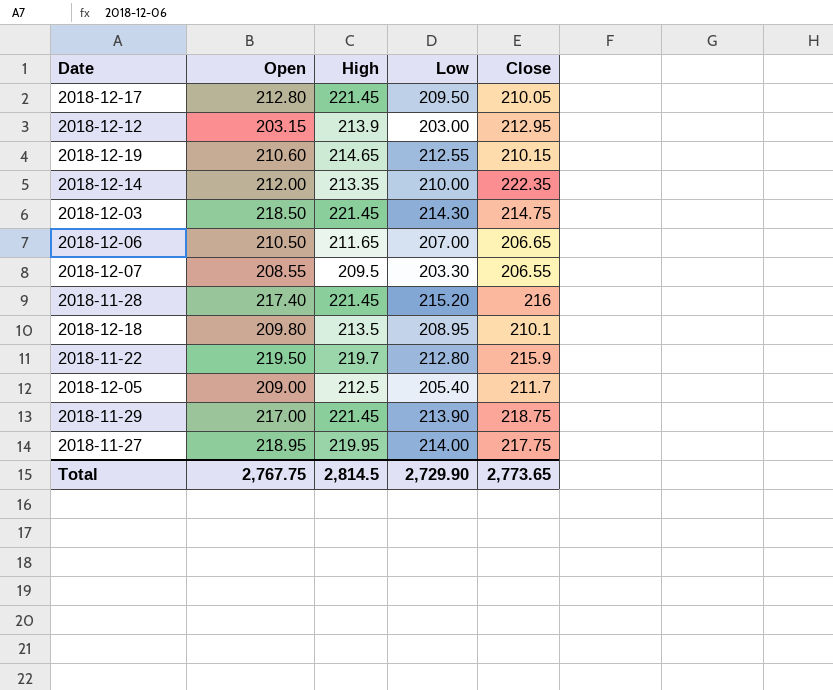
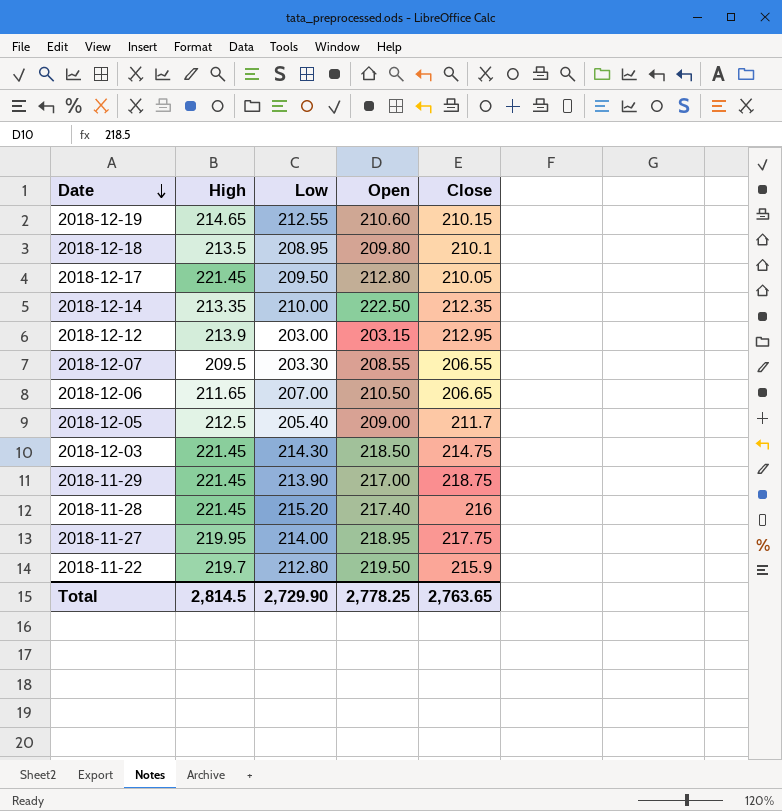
row order: none -> Date descending
column Open | position: 2 -> 4
2018-12-14 | Open: 212.00 -> 222.50
2018-12-14 | Close: 222.35 -> 212.35
Total | Open: 2,767.75 -> 2,778.25
Total | Close: 2,773.65 -> 2,763.65

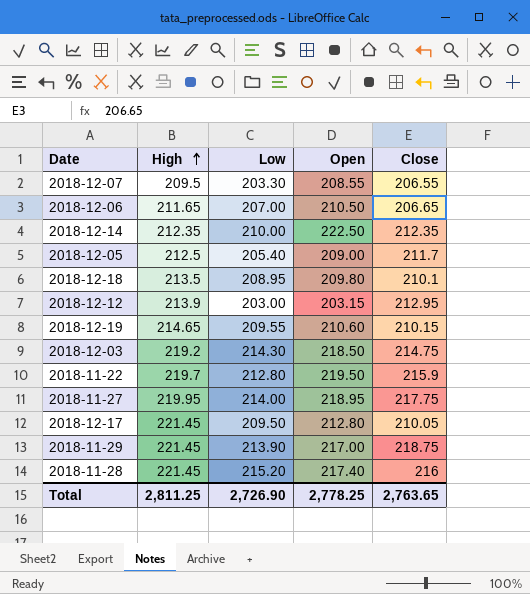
row order: Date descending -> High ascending
2018-12-14 | High: 213.35 -> 212.35
2018-12-19 | Low: 212.55 -> 209.55
2018-12-03 | High: 221.45 -> 219.2
Total | High: 2,814.5 -> 2,811.25
Total | Low: 2,729.90 -> 2,726.90

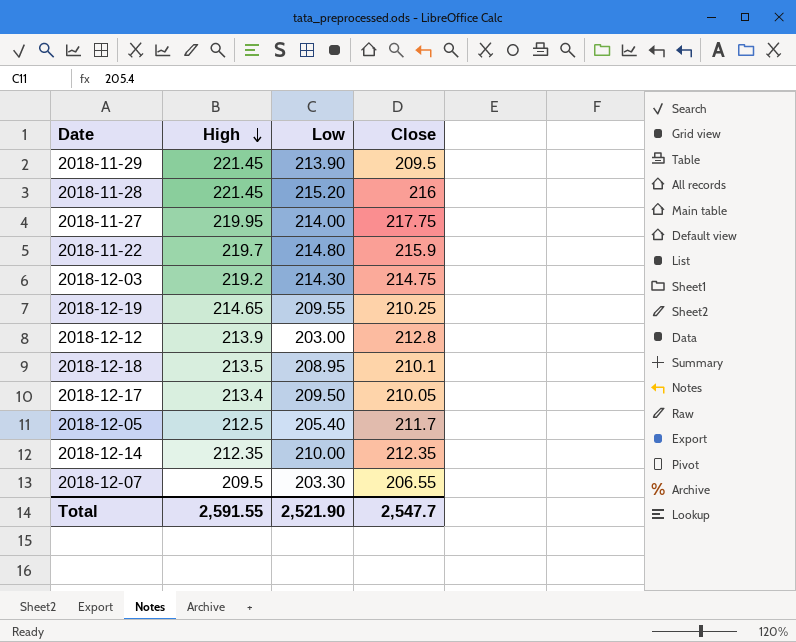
row order: High ascending -> High descending
column Open | position: 4 -> none
row 2018-12-06: 211.65 | 207.00 | 210.50 | 206.65 -> none
2018-11-29 | Close: 218.75 -> 209.5
2018-11-22 | Low: 212.80 -> 214.80
2018-12-19 | Close: 210.15 -> 210.25
2018-12-12 | Close: 212.95 -> 212.8
2018-12-17 | High: 221.45 -> 213.4
Total | High: 2,811.25 -> 2,591.55
Total | Low: 2,726.90 -> 2,521.90
Total | Close: 2,763.65 -> 2,547.7

